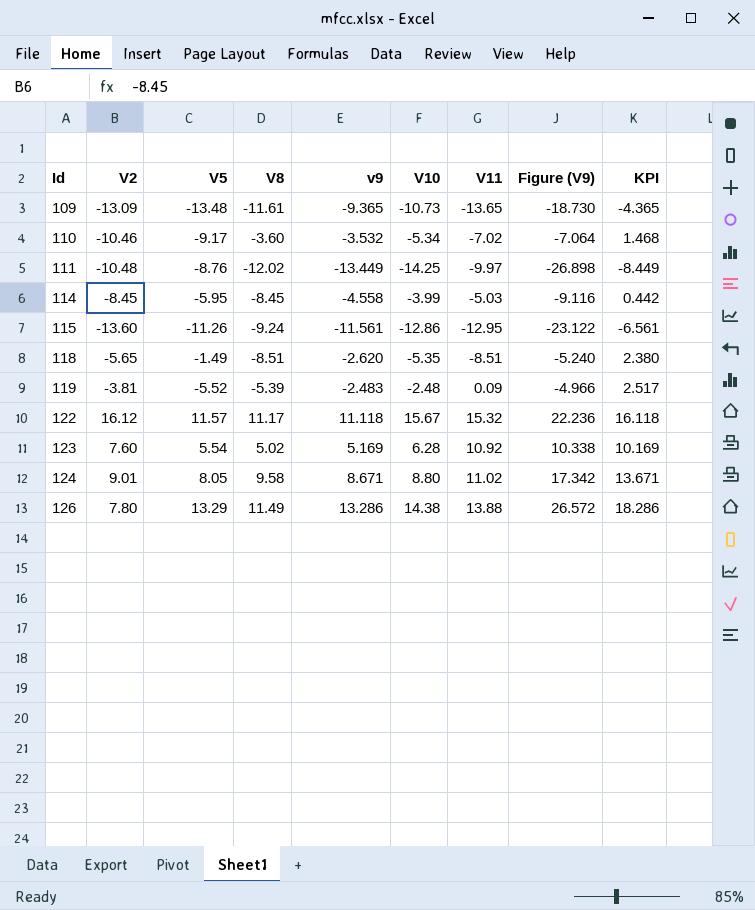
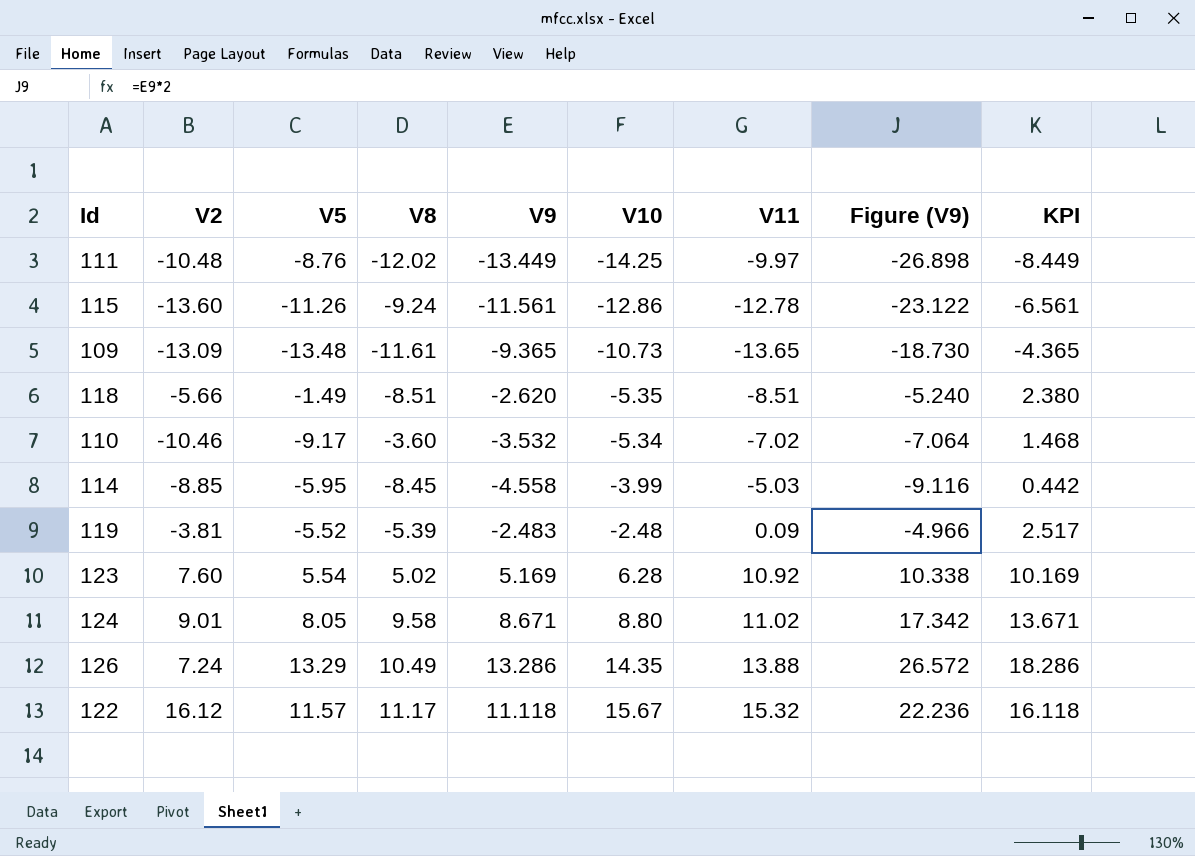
row order: Id ascending -> V10 ascending
column name: v9 -> V9
115 | V11: -12.95 -> -12.78
118 | V2: -5.65 -> -5.66
114 | V2: -8.45 -> -8.85
126 | V2: 7.80 -> 7.24
126 | V8: 11.49 -> 10.49
126 | V10: 14.38 -> 14.35

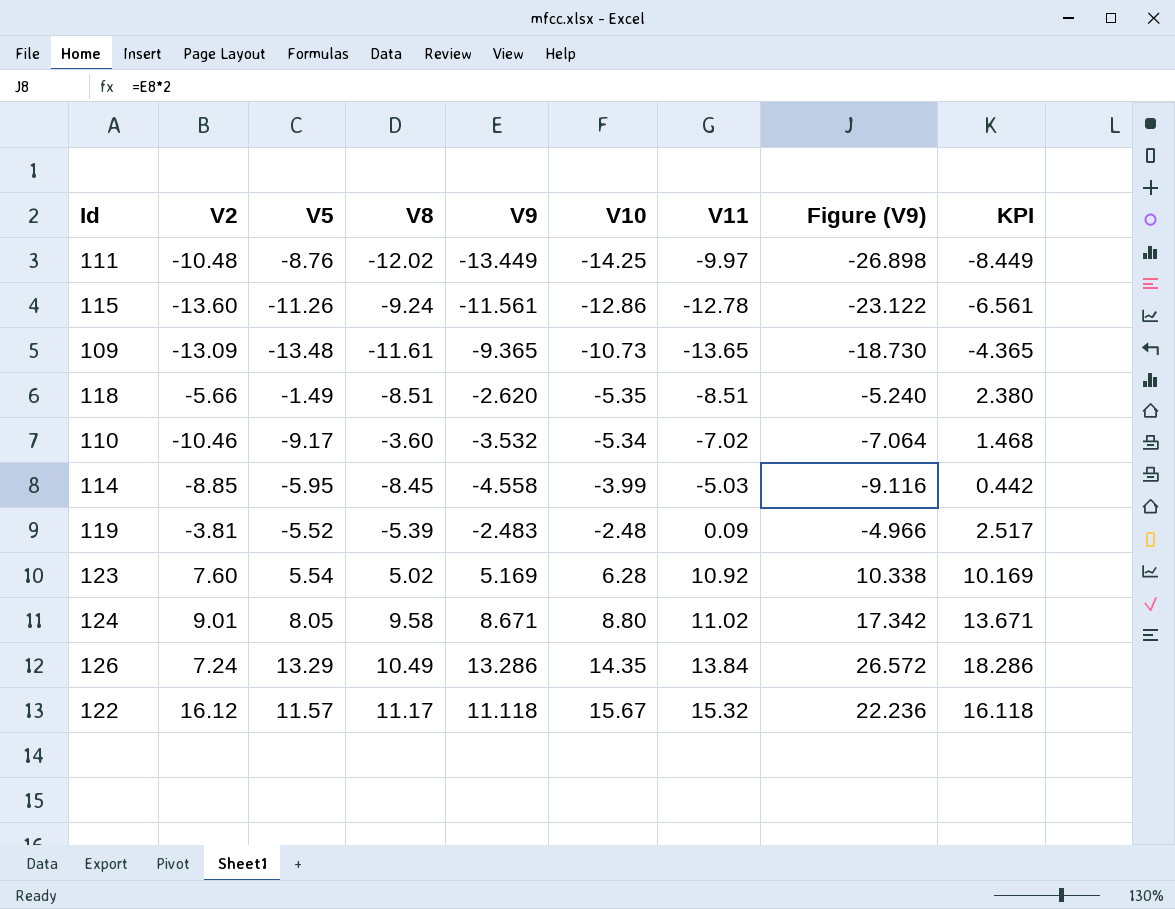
126 | V11: 13.88 -> 13.84

